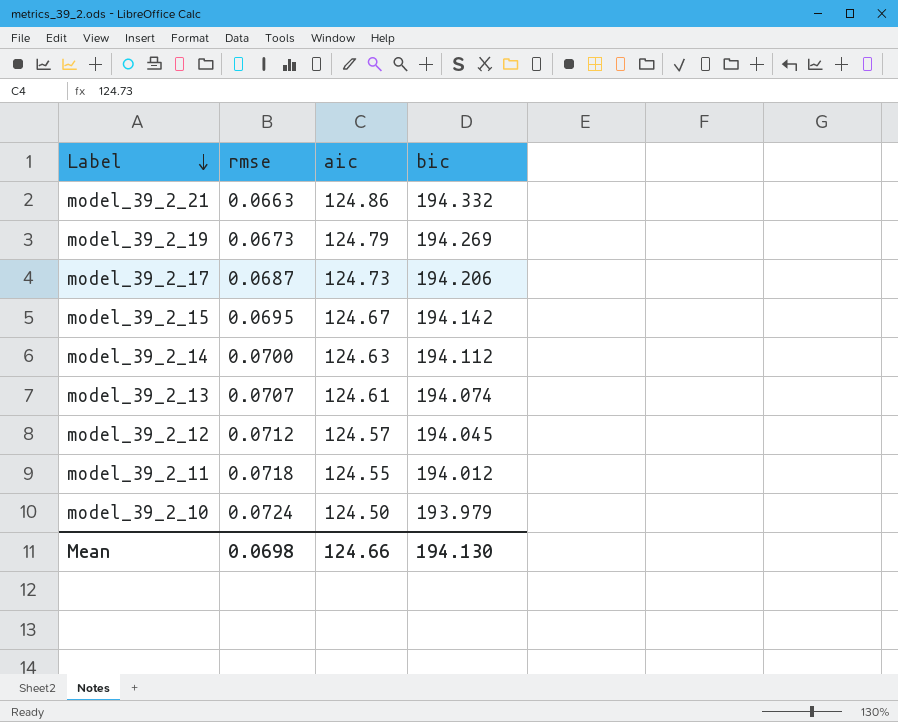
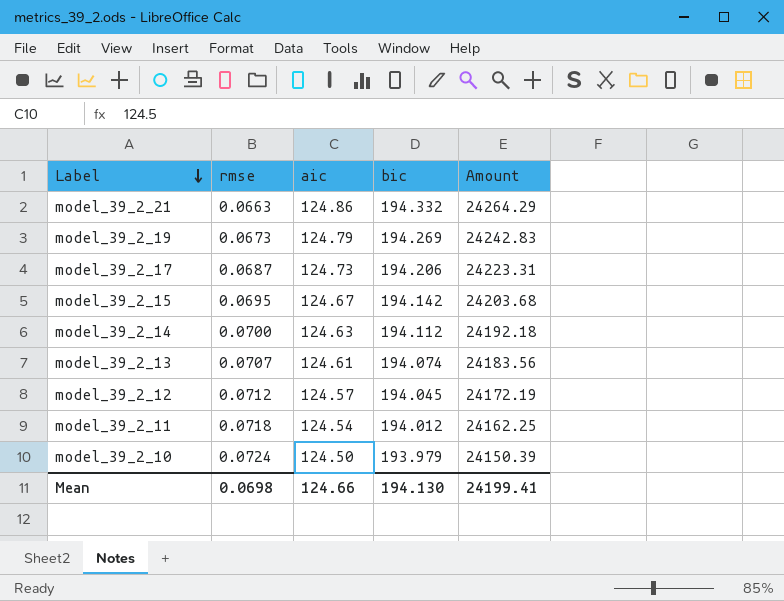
column Amount | formula: none -> [aic] * [bic]
model_39_2_11 | aic: 124.55 -> 124.54

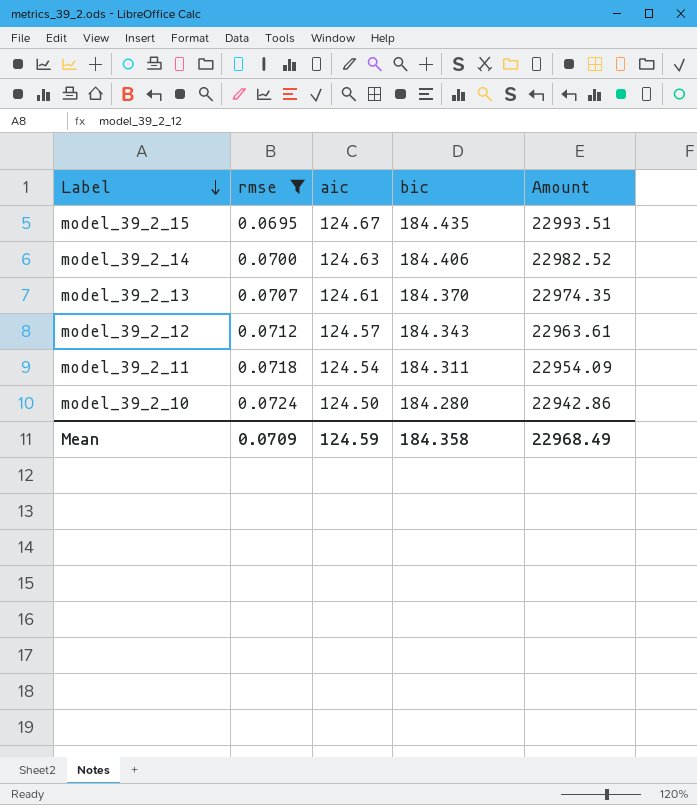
filter: none -> rmse >= 0.0695
model_39_2_15 | bic: 194.142 -> 184.435
model_39_2_15 | Amount: 24203.68 -> 22993.51
model_39_2_14 | bic: 194.112 -> 184.406
model_39_2_14 | Amount: 24192.18 -> 22982.52
model_39_2_13 | bic: 194.074 -> 184.370
model_39_2_13 | Amount: 24183.56 -> 22974.35
model_39_2_12 | bic: 194.045 -> 184.343
model_39_2_12 | Amount: 24172.19 -> 22963.61
model_39_2_11 | bic: 194.012 -> 184.311
model_39_2_11 | Amount: 24162.25 -> 22954.09
model_39_2_10 | bic: 193.979 -> 184.280
model_39_2_10 | Amount: 24150.39 -> 22942.86
Mean | rmse: 0.0698 -> 0.0709
Mean | aic: 124.66 -> 124.59
Mean | bic: 194.130 -> 184.358
Mean | Amount: 24199.41 -> 22968.49

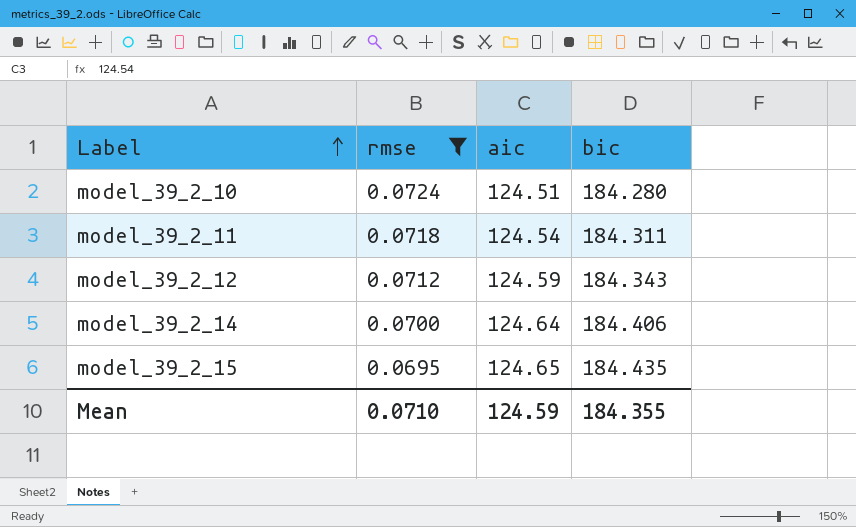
row order: Label descending -> Label ascending
column Amount | formula: [aic] * [bic] -> none
row model_39_2_13: 0.0707 | 124.61 | 184.370 | 22974.35 -> none
model_39_2_10 | aic: 124.50 -> 124.51
model_39_2_12 | aic: 124.57 -> 124.59
model_39_2_14 | aic: 124.63 -> 124.64
model_39_2_15 | aic: 124.67 -> 124.65
Mean | rmse: 0.0709 -> 0.0710
Mean | bic: 184.358 -> 184.355

